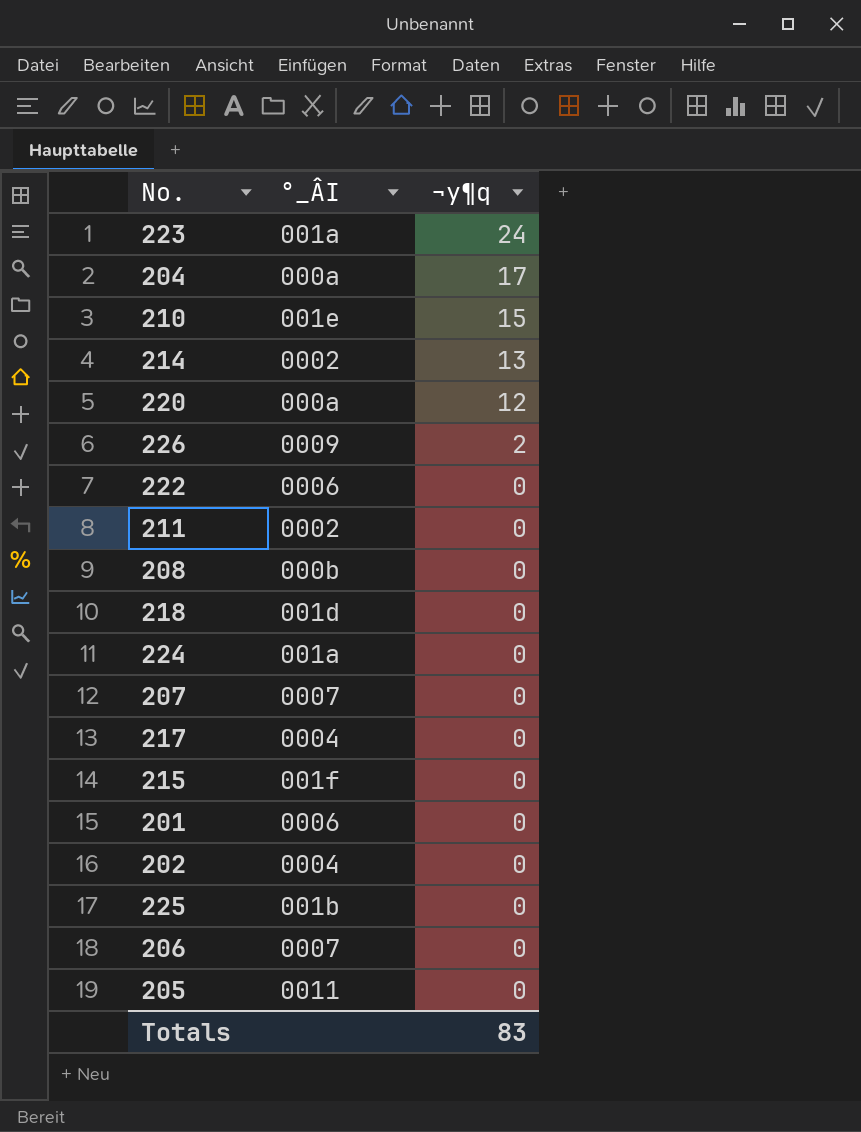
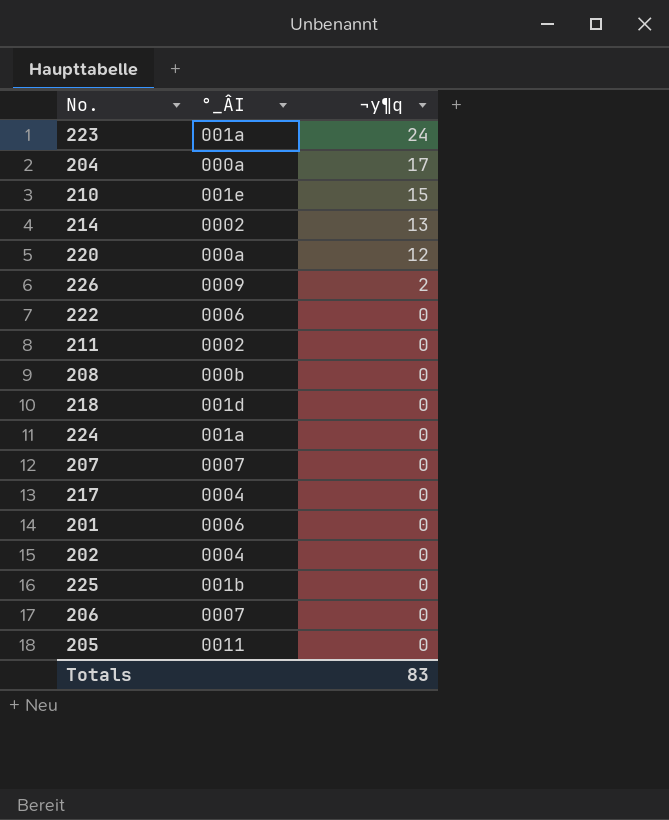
row 215: 001f | 0 -> none

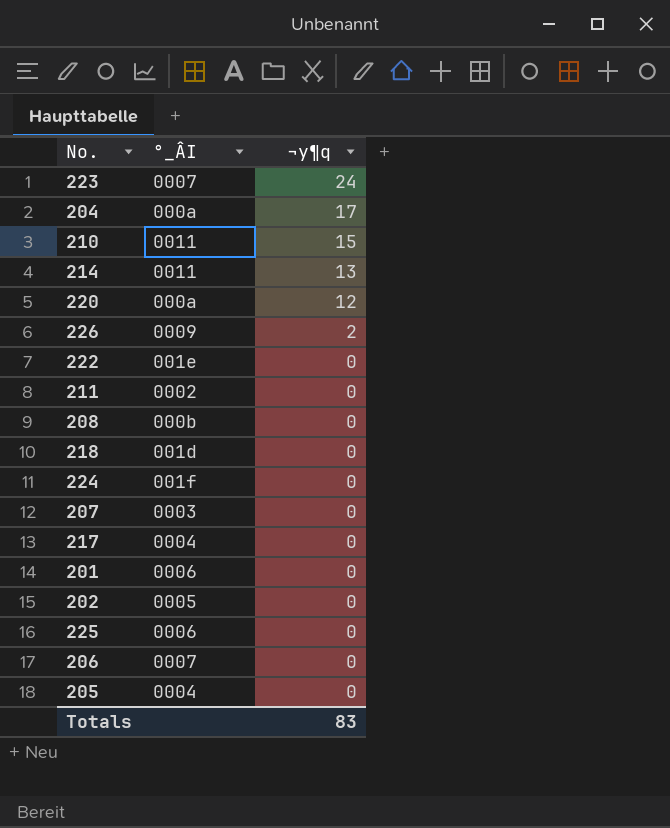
223 | °_ÂI: 001a -> 0007
210 | °_ÂI: 001e -> 0011
214 | °_ÂI: 0002 -> 0011
222 | °_ÂI: 0006 -> 001e
224 | °_ÂI: 001a -> 001f
207 | °_ÂI: 0007 -> 0003
202 | °_ÂI: 0004 -> 0005
225 | °_ÂI: 001b -> 0006
205 | °_ÂI: 0011 -> 0004

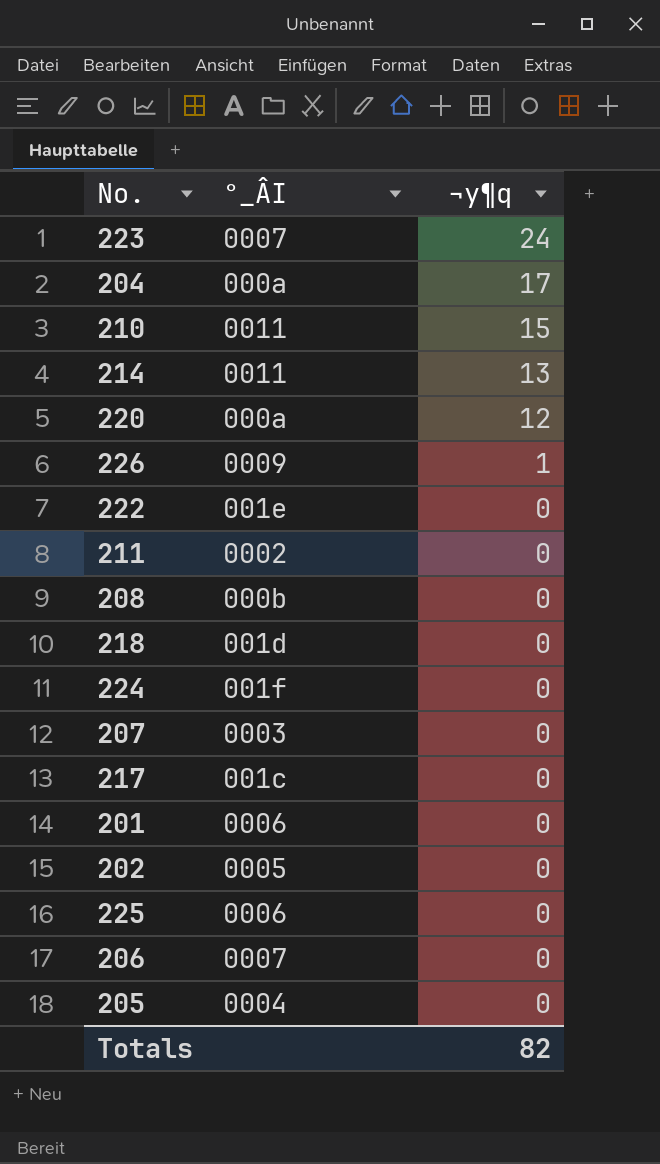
226 | ¬y¶q: 2 -> 1
217 | °_ÂI: 0004 -> 001c
Totals | ¬y¶q: 83 -> 82

